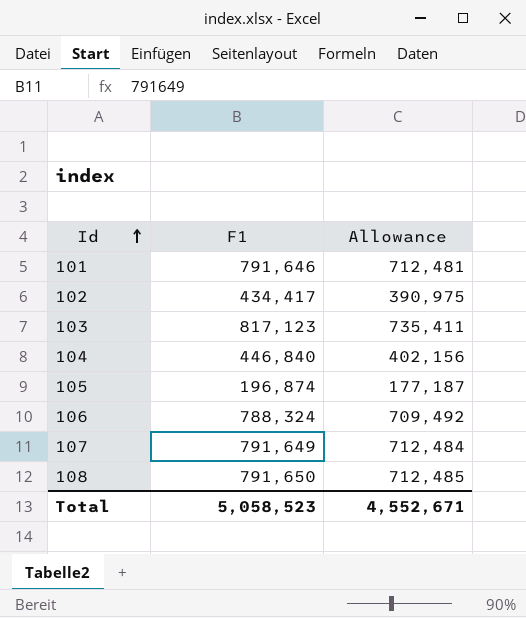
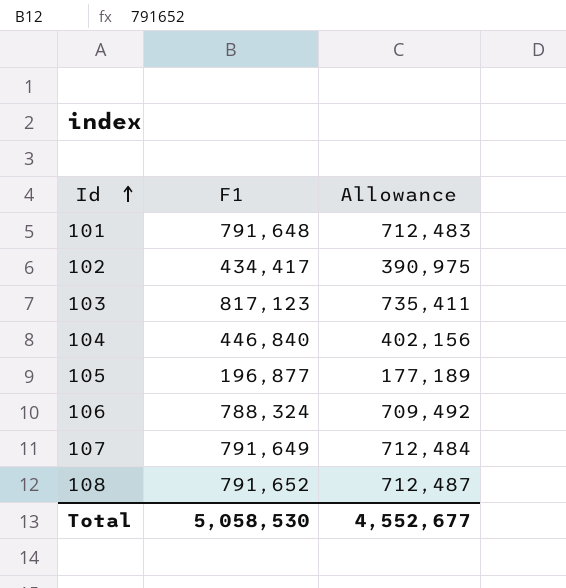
101 | F1: 791,646 -> 791,648
101 | Allowance: 712,481 -> 712,483
105 | F1: 196,874 -> 196,877
105 | Allowance: 177,187 -> 177,189
108 | F1: 791,650 -> 791,652
108 | Allowance: 712,485 -> 712,487
Total | F1: 5,058,523 -> 5,058,530
Total | Allowance: 4,552,671 -> 4,552,677

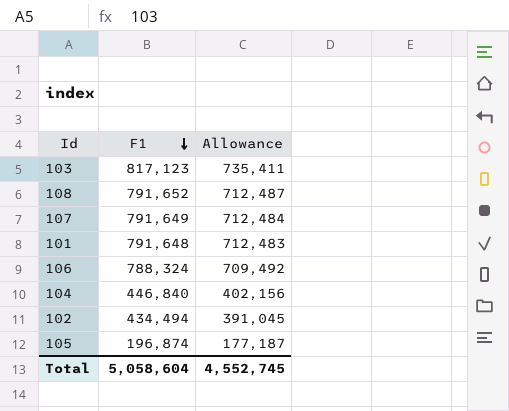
row order: Id ascending -> F1 descending
102 | F1: 434,417 -> 434,494
102 | Allowance: 390,975 -> 391,045
105 | F1: 196,877 -> 196,874
105 | Allowance: 177,189 -> 177,187
Total | F1: 5,058,530 -> 5,058,604
Total | Allowance: 4,552,677 -> 4,552,745

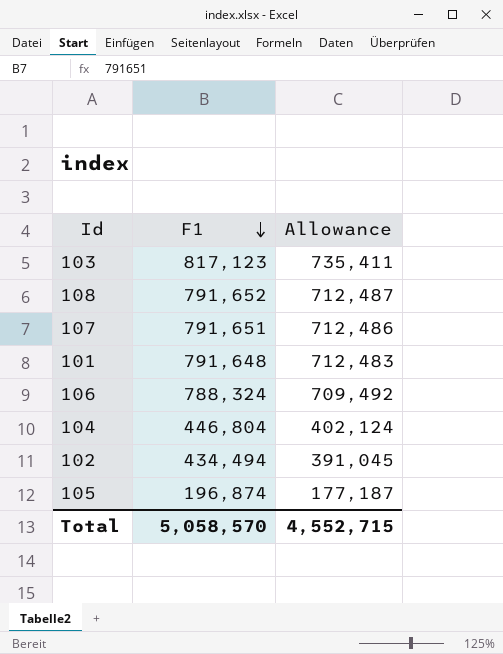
107 | F1: 791,649 -> 791,651
107 | Allowance: 712,484 -> 712,486
104 | F1: 446,840 -> 446,804
104 | Allowance: 402,156 -> 402,124
Total | F1: 5,058,604 -> 5,058,570
Total | Allowance: 4,552,745 -> 4,552,715

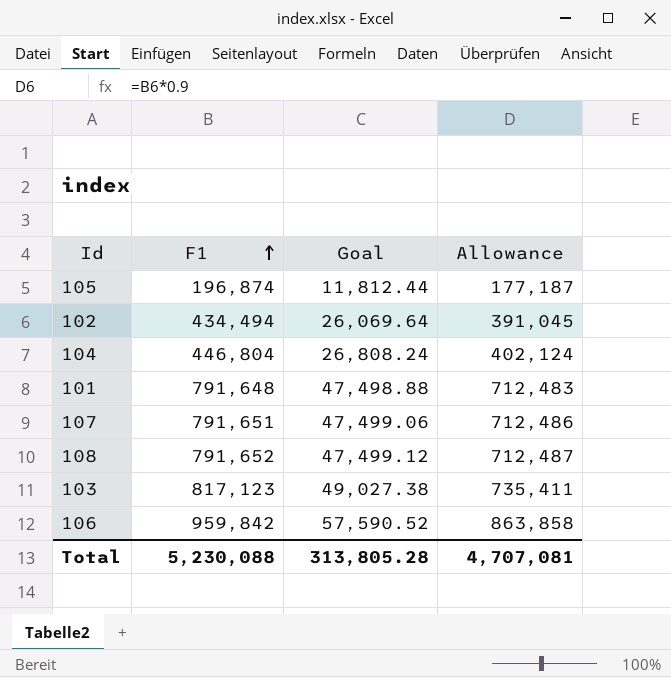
row order: F1 descending -> F1 ascending
column Goal | formula: none -> [F1] * 0.06
106 | F1: 788,324 -> 959,842
106 | Allowance: 709,492 -> 863,858
Total | F1: 5,058,570 -> 5,230,088
Total | Allowance: 4,552,715 -> 4,707,081

